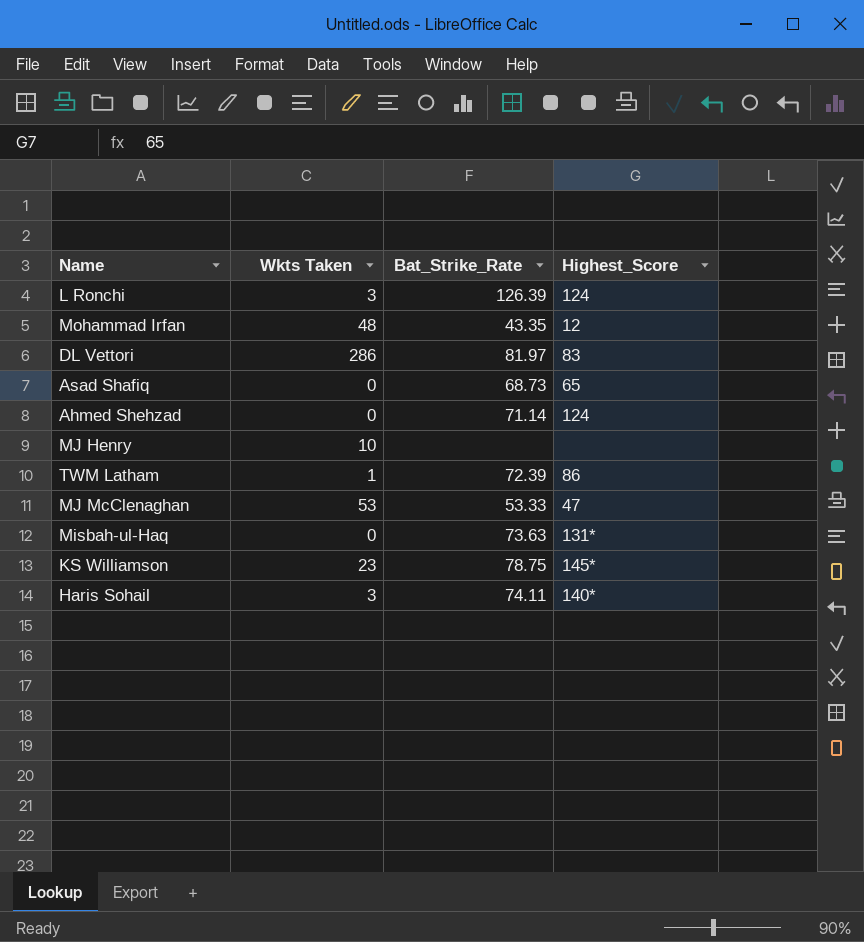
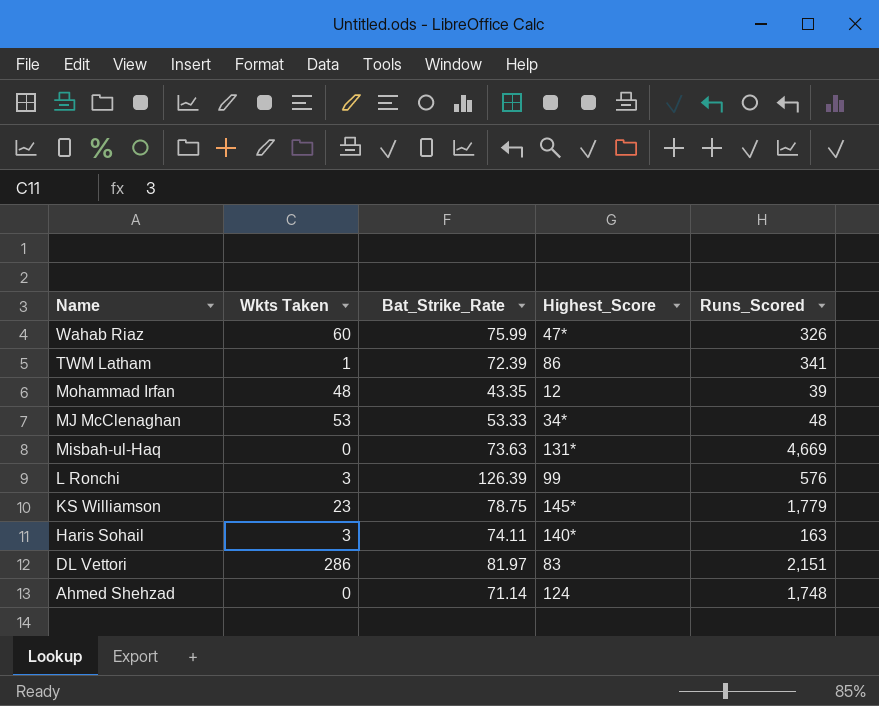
row order: none -> Name descending
column Runs_Scored | position: none -> 5
row Asad Shafiq: 0 | 68.73 | 65 -> none
row MJ Henry: 10 | none | none -> none
row Wahab Riaz: none -> 60 | 75.99 | 47* | 326
MJ McClenaghan | Highest_Score: 47 -> 34*
L Ronchi | Highest_Score: 124 -> 99

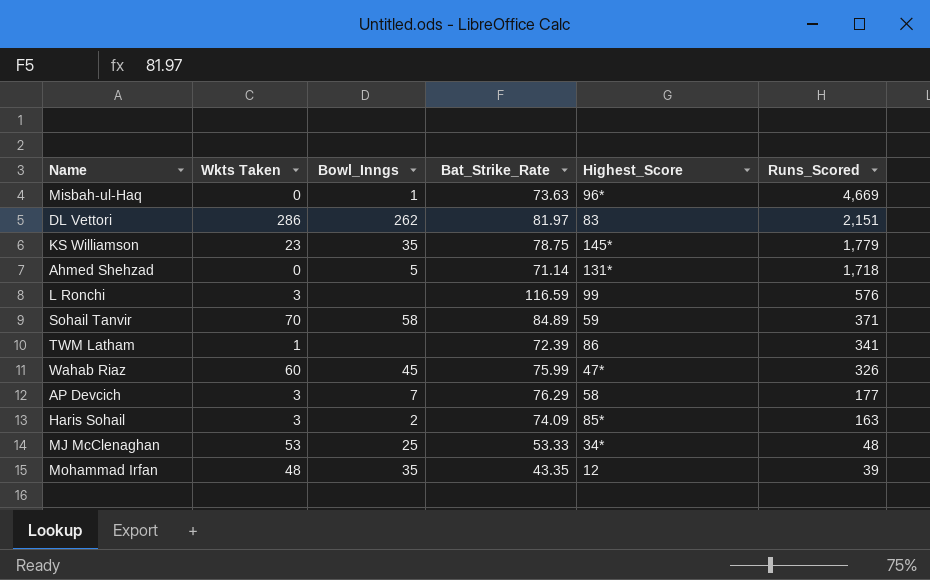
row order: Name descending -> Runs_Scored descending
column Bowl_Inngs | position: none -> 3
Misbah-ul-Haq | Highest_Score: 131* -> 96*
Ahmed Shehzad | Highest_Score: 124 -> 131*
Ahmed Shehzad | Runs_Scored: 1,748 -> 1,718
L Ronchi | Bat_Strike_Rate: 126.39 -> 116.59
row Sohail Tanvir: none -> 70 | 58 | 84.89 | 59 | 371
row AP Devcich: none -> 3 | 7 | 76.29 | 58 | 177
Haris Sohail | Bat_Strike_Rate: 74.11 -> 74.09
Haris Sohail | Highest_Score: 140* -> 85*

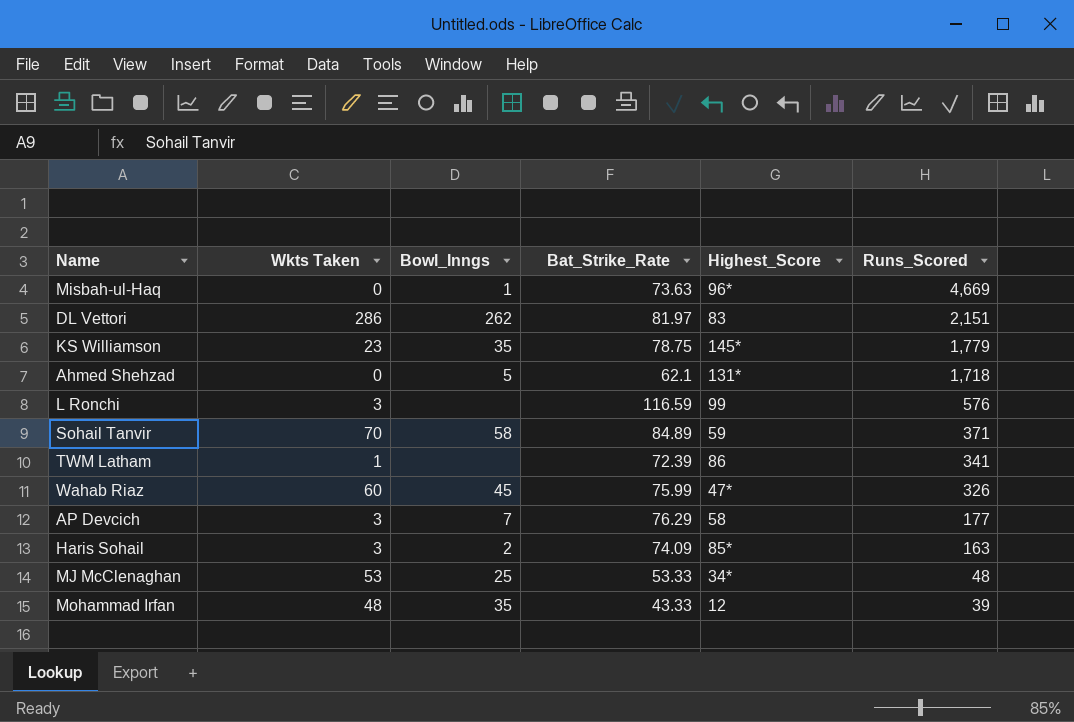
Ahmed Shehzad | Bat_Strike_Rate: 71.14 -> 62.1
Mohammad Irfan | Bat_Strike_Rate: 43.35 -> 43.33

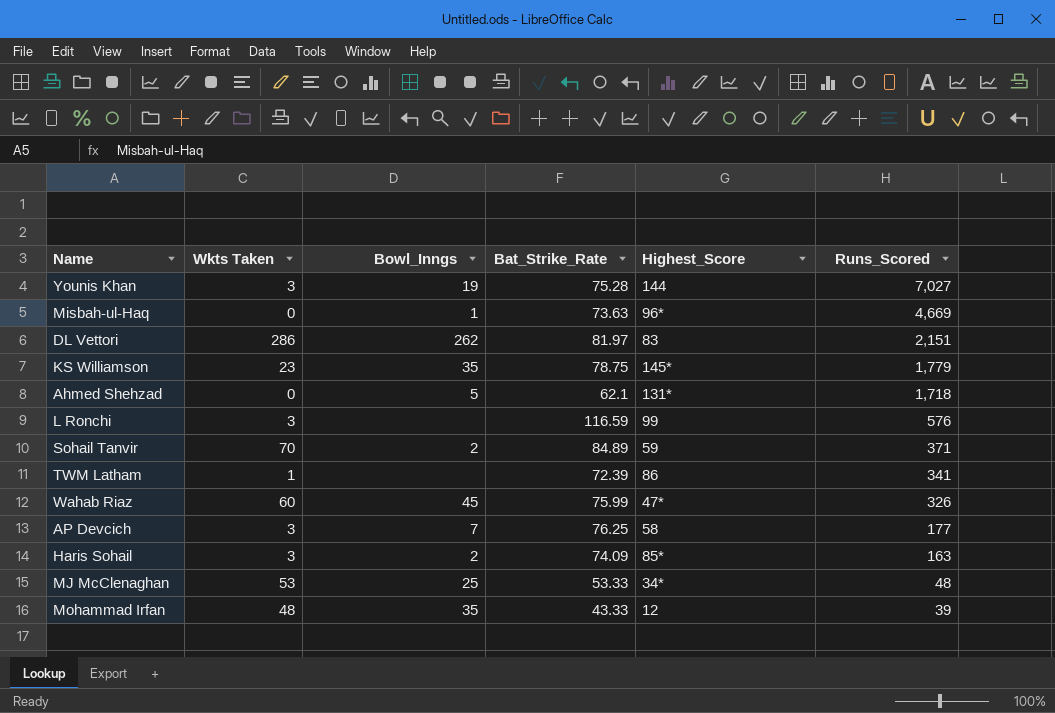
row Younis Khan: none -> 3 | 19 | 75.28 | 144 | 7,027
Sohail Tanvir | Bowl_Inngs: 58 -> 2
AP Devcich | Bat_Strike_Rate: 76.29 -> 76.25

